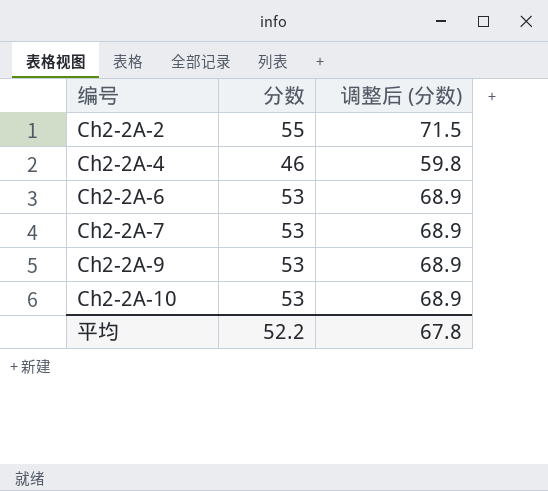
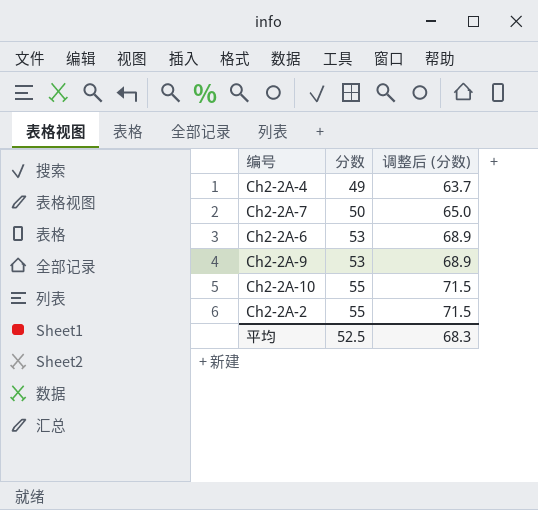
row order: 编号 ascending -> 分数 ascending
Ch2-2A-4 | 分数: 46 -> 49
Ch2-2A-4 | 调整后 (分数): 59.8 -> 63.7
Ch2-2A-7 | 分数: 53 -> 50
Ch2-2A-7 | 调整后 (分数): 68.9 -> 65.0
Ch2-2A-10 | 分数: 53 -> 55
Ch2-2A-10 | 调整后 (分数): 68.9 -> 71.5
平均 | 分数: 52.2 -> 52.5
平均 | 调整后 (分数): 67.8 -> 68.3

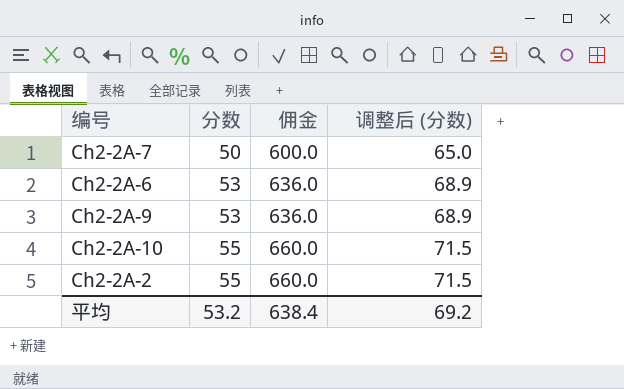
column 佣金 | formula: none -> [分数] * 12
row Ch2-2A-4: 49 | 63.7 -> none
平均 | 分数: 52.5 -> 53.2
平均 | 调整后 (分数): 68.3 -> 69.2

